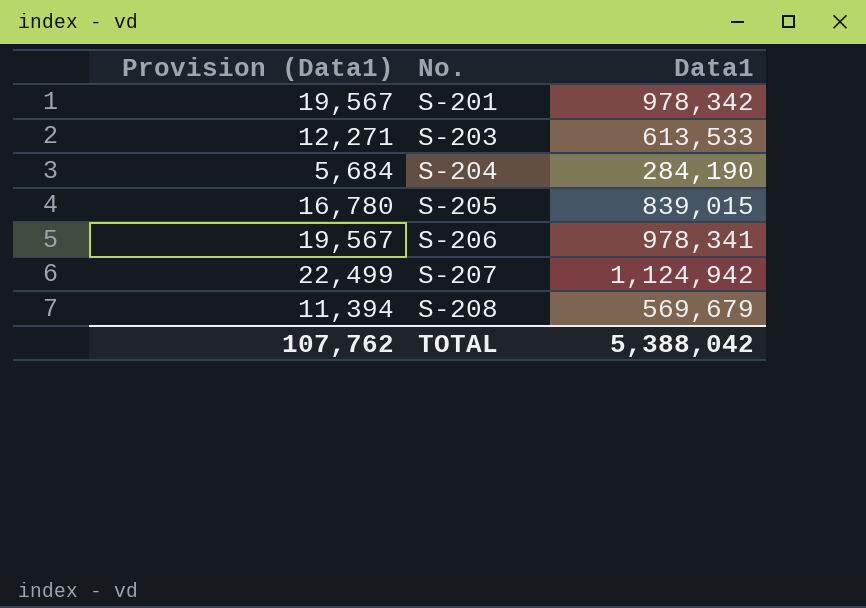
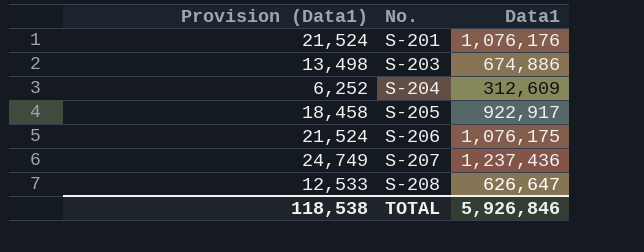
S-201 | Provision (Data1): 19,567 -> 21,524
S-201 | Data1: 978,342 -> 1,076,176
S-203 | Provision (Data1): 12,271 -> 13,498
S-203 | Data1: 613,533 -> 674,886
S-204 | Provision (Data1): 5,684 -> 6,252
S-204 | Data1: 284,190 -> 312,609
S-205 | Provision (Data1): 16,780 -> 18,458
S-205 | Data1: 839,015 -> 922,917
S-206 | Provision (Data1): 19,567 -> 21,524
S-206 | Data1: 978,341 -> 1,076,175
S-207 | Provision (Data1): 22,499 -> 24,749
S-207 | Data1: 1,124,942 -> 1,237,436
S-208 | Provision (Data1): 11,394 -> 12,533
S-208 | Data1: 569,679 -> 626,647
TOTAL | Provision (Data1): 107,762 -> 118,538
TOTAL | Data1: 5,388,042 -> 5,926,846

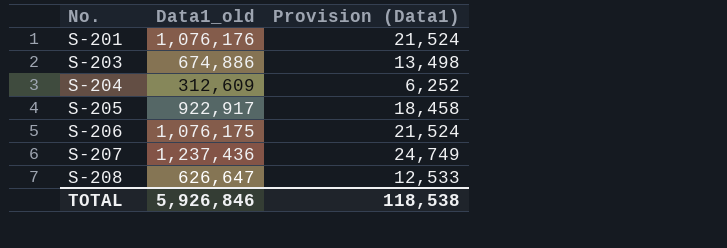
column name: Data1 -> Data1_old
column Provision (Data1) | position: 1 -> 3

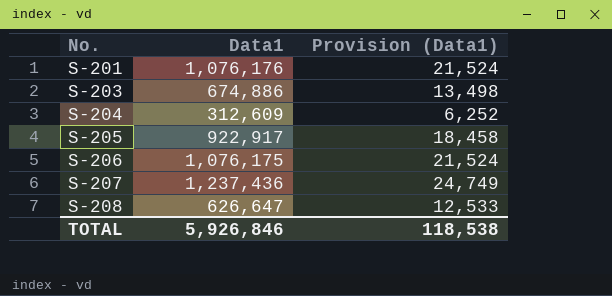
column name: Data1_old -> Data1

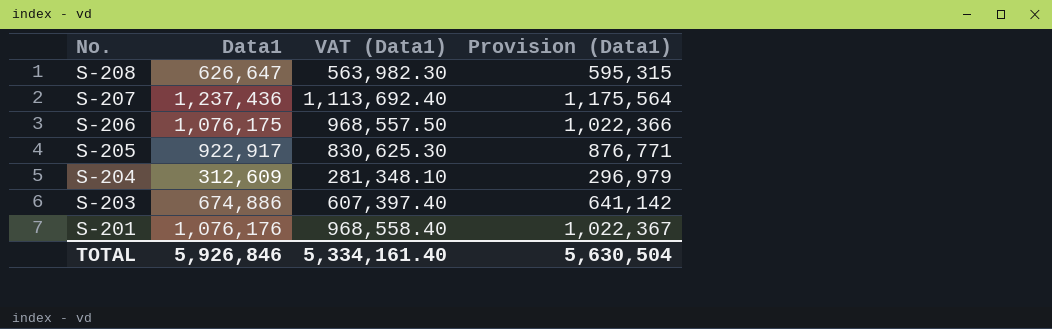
row order: No. ascending -> No. descending
column VAT (Data1) | formula: none -> [Data1] * 0.9
column Provision (Data1) | formula: [Data1] * 0.02 -> [Data1] * 0.95
TOTAL | Provision (Data1): 118,538 -> 5,630,504

